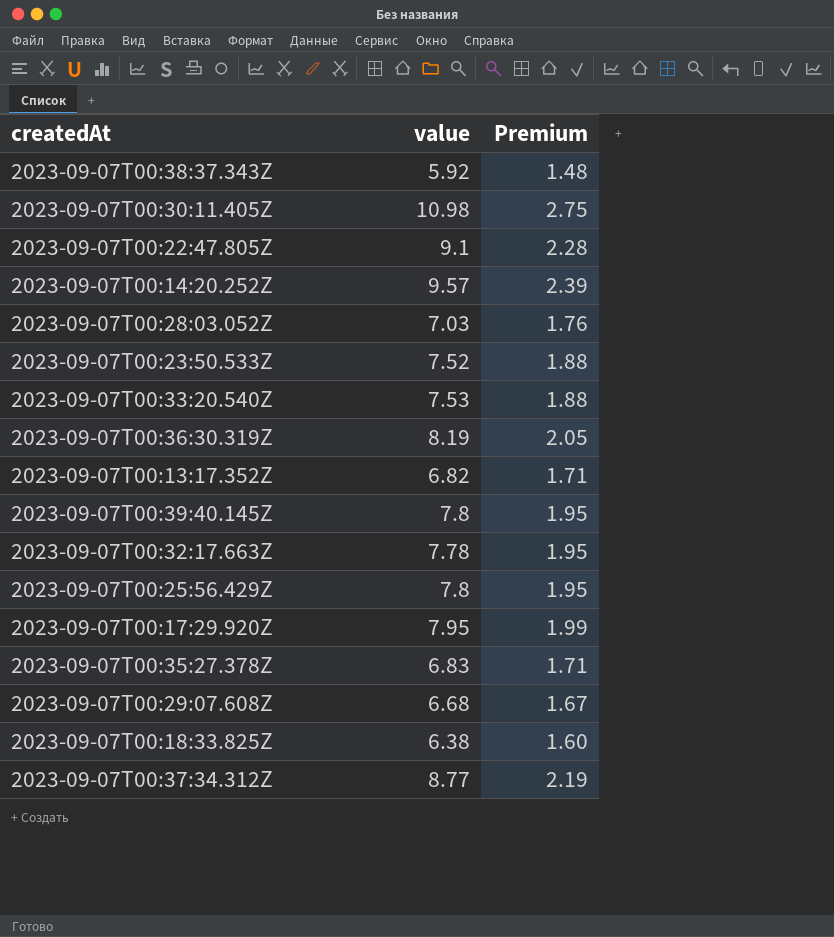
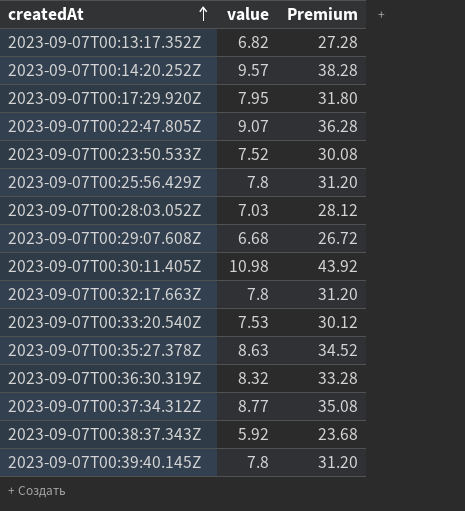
row order: none -> createdAt ascending
column Premium | formula: [value] * 0.25 -> [value] * 4
row 2023-09-07T00:18:33.825Z: 6.38 | 1.60 -> none
2023-09-07T00:22:47.805Z | value: 9.1 -> 9.07
2023-09-07T00:32:17.663Z | value: 7.78 -> 7.8
2023-09-07T00:35:27.378Z | value: 6.83 -> 8.63
2023-09-07T00:36:30.319Z | value: 8.19 -> 8.32

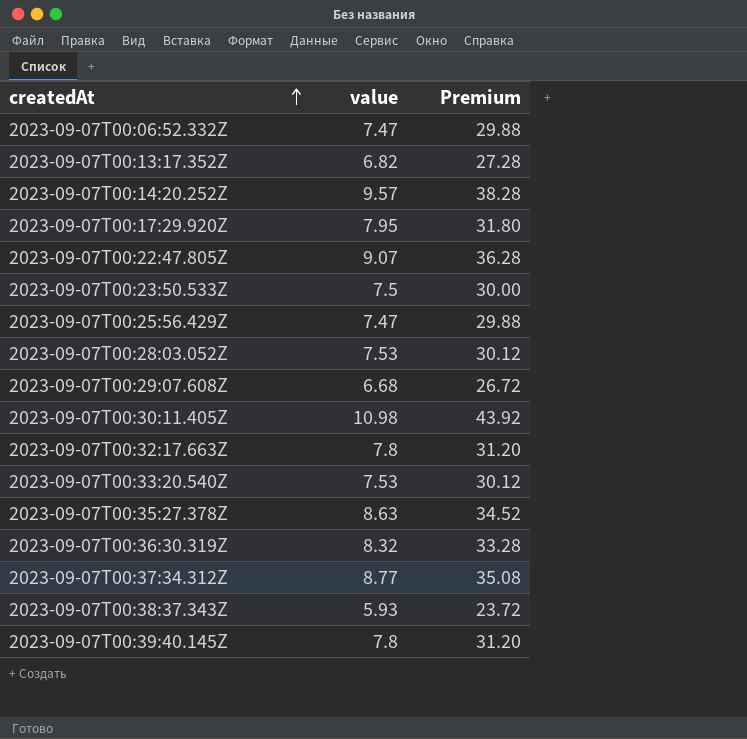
row 2023-09-07T00:06:52.332Z: none -> 7.47 | 29.88
2023-09-07T00:23:50.533Z | value: 7.52 -> 7.5
2023-09-07T00:23:50.533Z | Premium: 30.08 -> 30.00
2023-09-07T00:25:56.429Z | value: 7.8 -> 7.47
2023-09-07T00:25:56.429Z | Premium: 31.20 -> 29.88
2023-09-07T00:28:03.052Z | value: 7.03 -> 7.53
2023-09-07T00:28:03.052Z | Premium: 28.12 -> 30.12
2023-09-07T00:38:37.343Z | value: 5.92 -> 5.93
2023-09-07T00:38:37.343Z | Premium: 23.68 -> 23.72

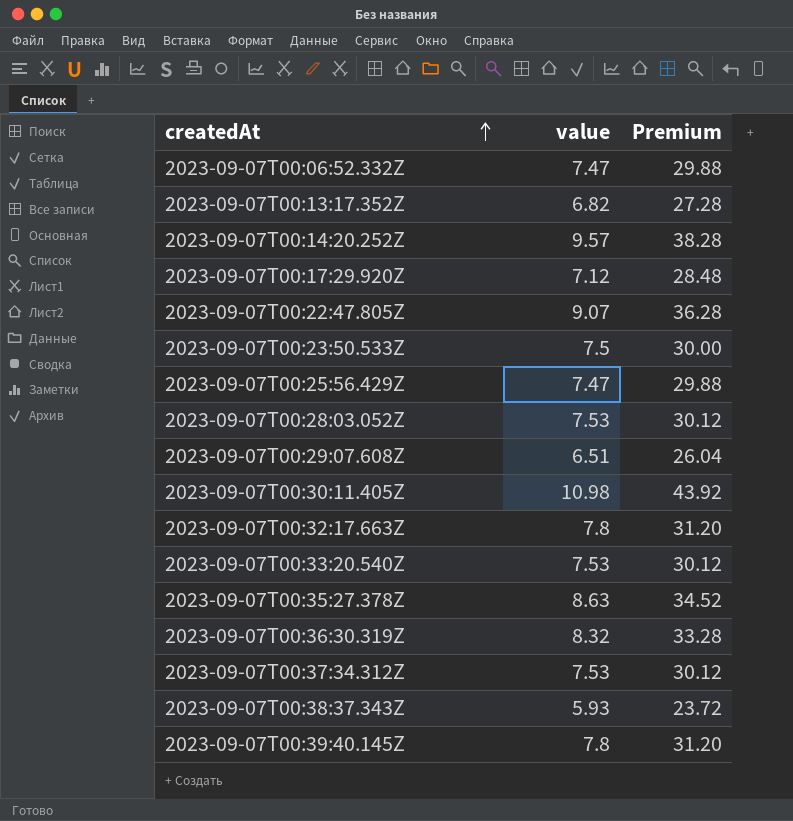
2023-09-07T00:17:29.920Z | value: 7.95 -> 7.12
2023-09-07T00:17:29.920Z | Premium: 31.80 -> 28.48
2023-09-07T00:29:07.608Z | value: 6.68 -> 6.51
2023-09-07T00:29:07.608Z | Premium: 26.72 -> 26.04
2023-09-07T00:37:34.312Z | value: 8.77 -> 7.53
2023-09-07T00:37:34.312Z | Premium: 35.08 -> 30.12

